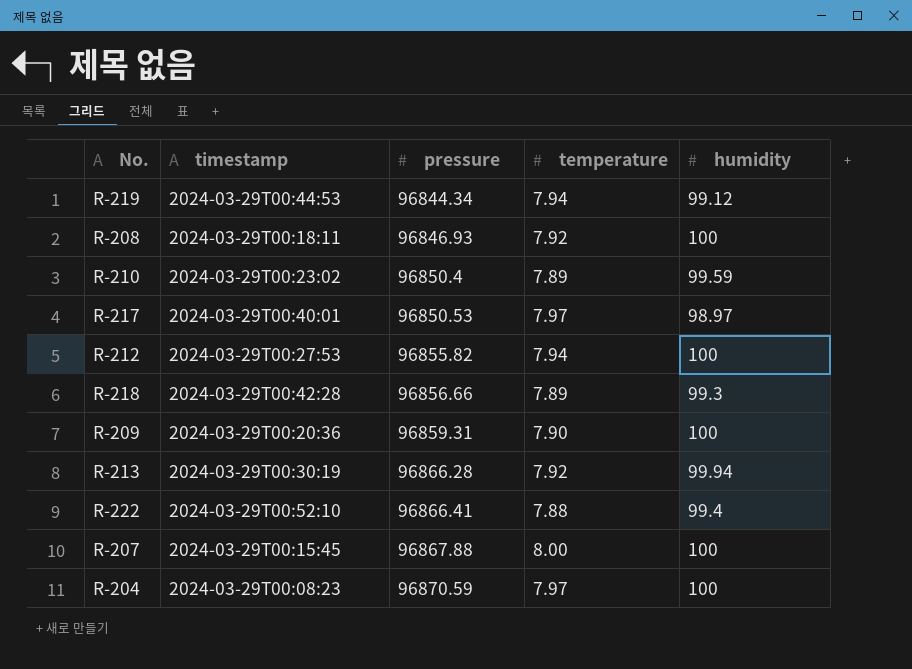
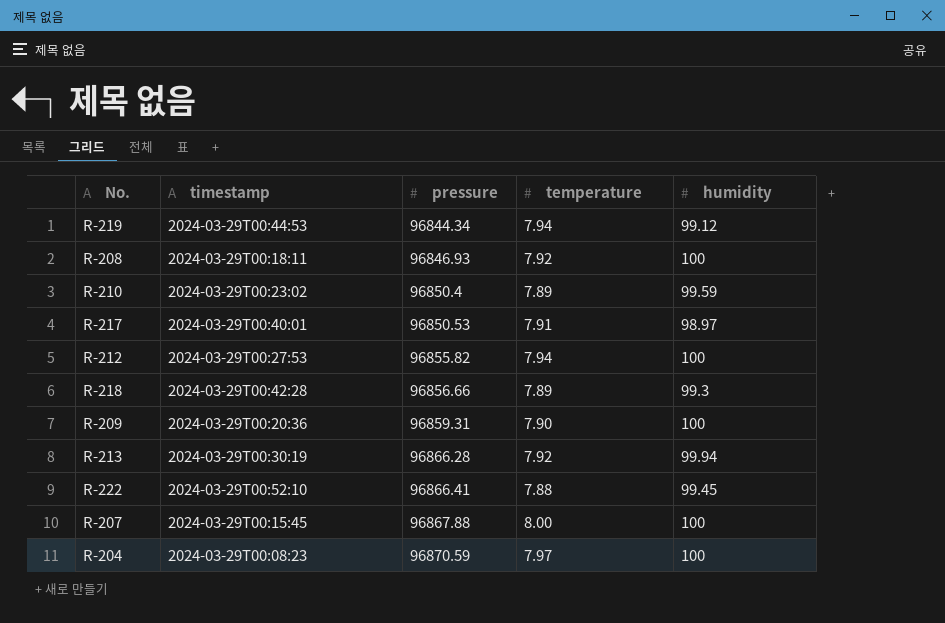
R-217 | temperature: 7.97 -> 7.91
R-222 | humidity: 99.4 -> 99.45

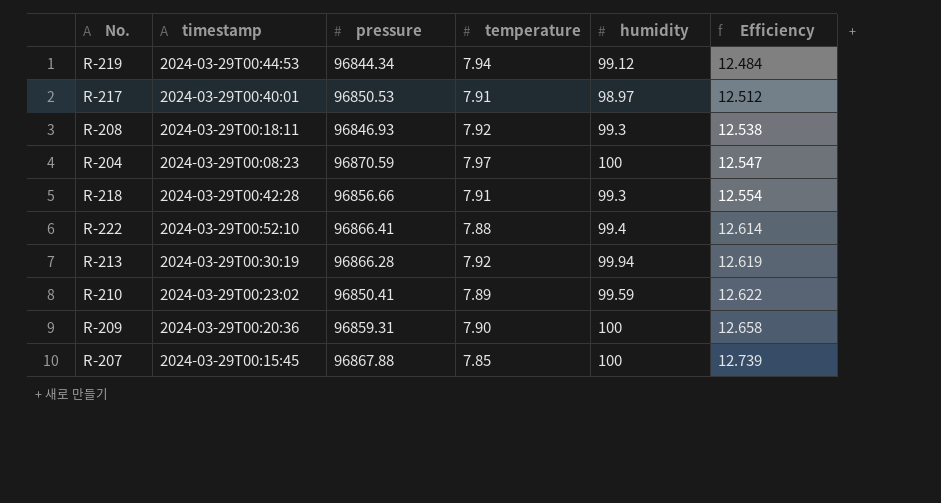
row order: pressure ascending -> Efficiency ascending
column Efficiency | formula: none -> [humidity] / [temperature]
row R-212: 2024-03-29T00:27:53 | 96855.82 | 7.94 | 100 -> none
R-208 | humidity: 100 -> 99.3
R-218 | temperature: 7.89 -> 7.91
R-222 | humidity: 99.45 -> 99.4
R-210 | pressure: 96850.4 -> 96850.41
R-207 | temperature: 8.00 -> 7.85

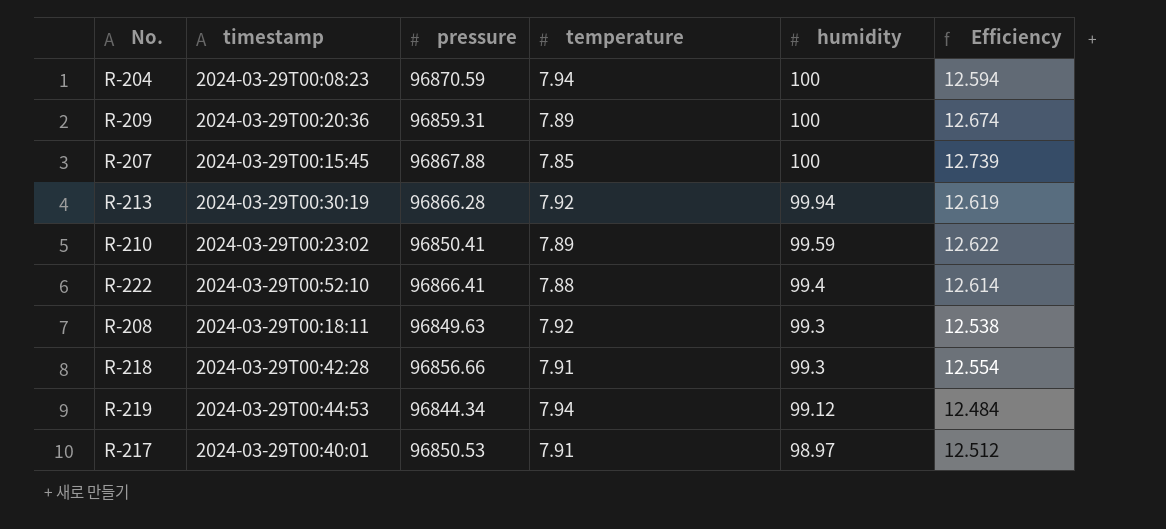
row order: Efficiency ascending -> humidity descending
R-204 | temperature: 7.97 -> 7.94
R-204 | Efficiency: 12.547 -> 12.594
R-209 | temperature: 7.90 -> 7.89
R-209 | Efficiency: 12.658 -> 12.674
R-208 | pressure: 96846.93 -> 96849.63

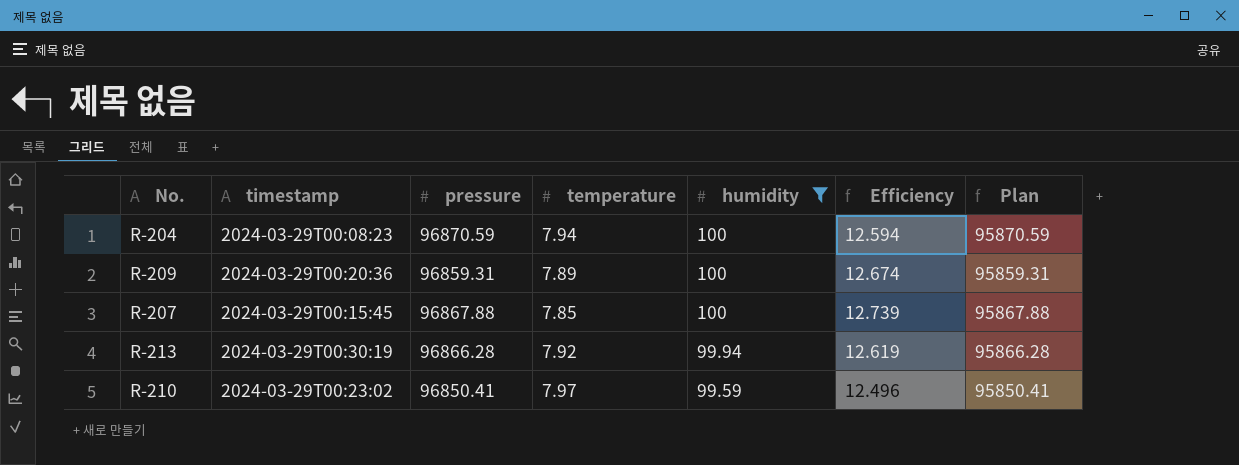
filter: none -> humidity >= 99.59
column Plan | formula: none -> [pressure] - 1000
R-210 | temperature: 7.89 -> 7.97
R-210 | Efficiency: 12.622 -> 12.496

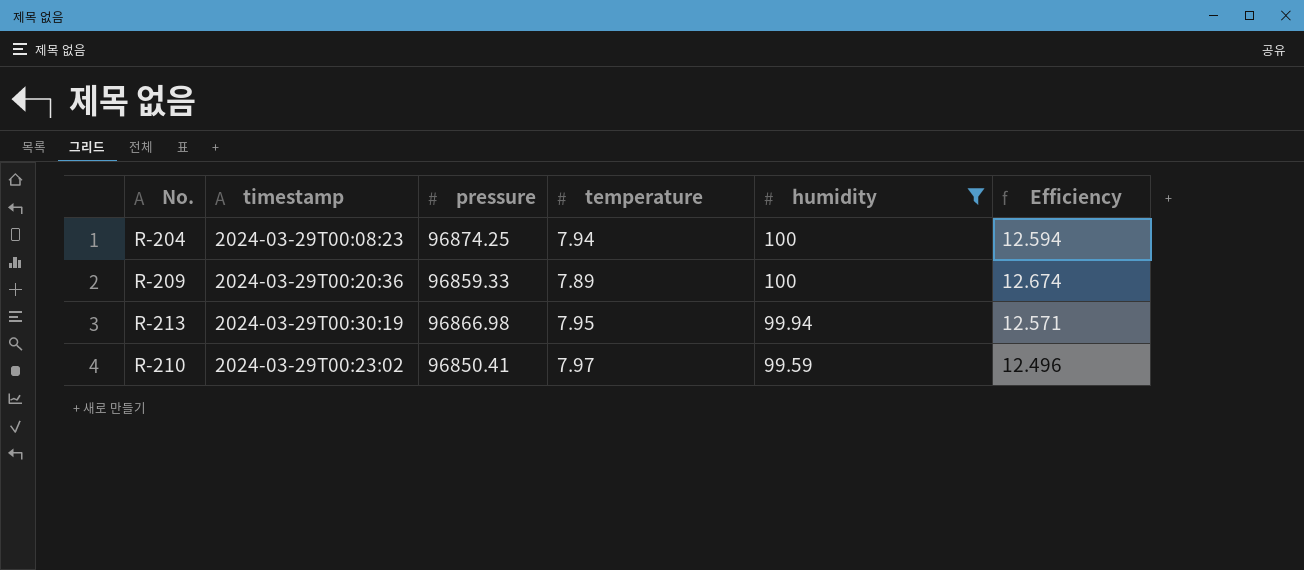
column Plan | formula: [pressure] - 1000 -> none
row R-207: 2024-03-29T00:15:45 | 96867.88 | 7.85 | 100 | 12.739 | 95867.88 -> none
R-204 | pressure: 96870.59 -> 96874.25
R-209 | pressure: 96859.31 -> 96859.33
R-213 | pressure: 96866.28 -> 96866.98
R-213 | temperature: 7.92 -> 7.95
R-213 | Efficiency: 12.619 -> 12.571

